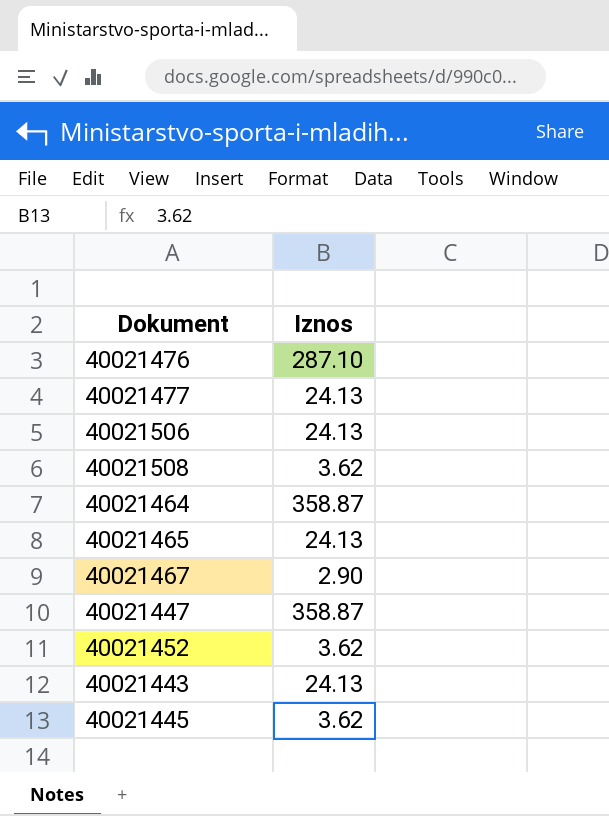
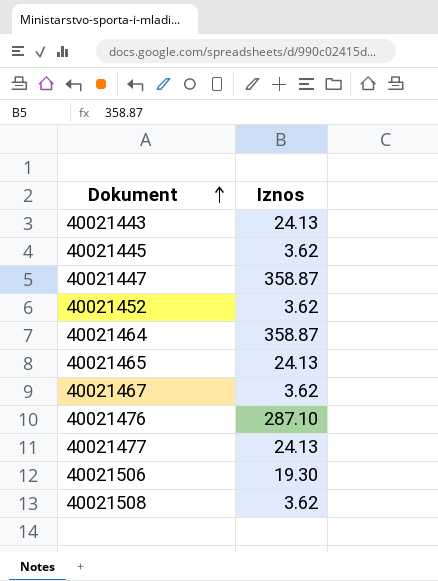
row order: none -> Dokument ascending
40021467 | Iznos: 2.90 -> 3.62
40021506 | Iznos: 24.13 -> 19.30

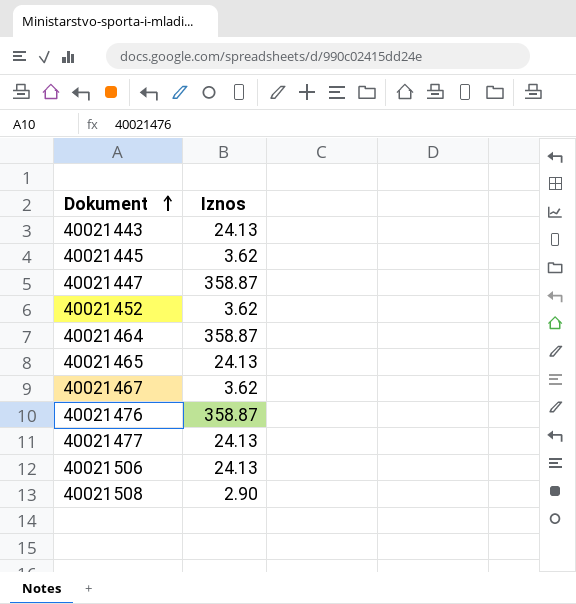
40021476 | Iznos: 287.10 -> 358.87
40021506 | Iznos: 19.30 -> 24.13
40021508 | Iznos: 3.62 -> 2.90

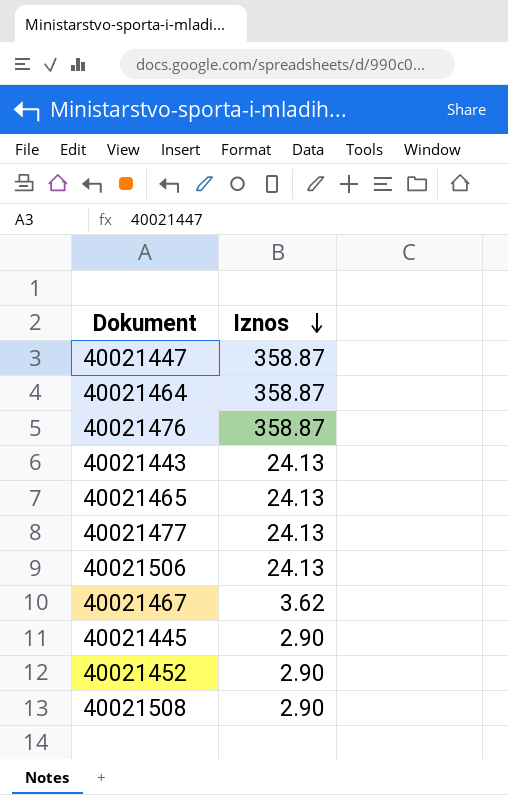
row order: Dokument ascending -> Iznos descending
40021445 | Iznos: 3.62 -> 2.90
40021452 | Iznos: 3.62 -> 2.90

